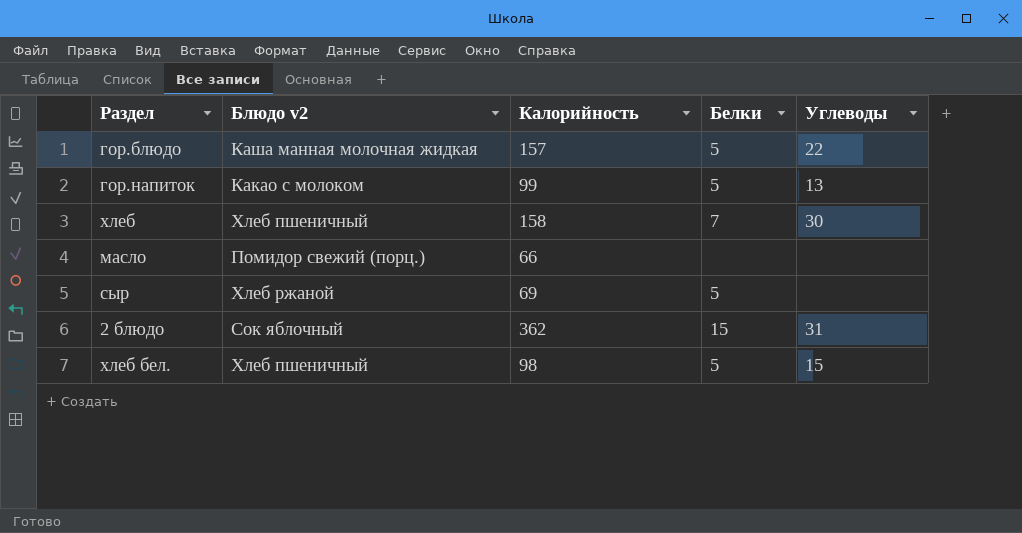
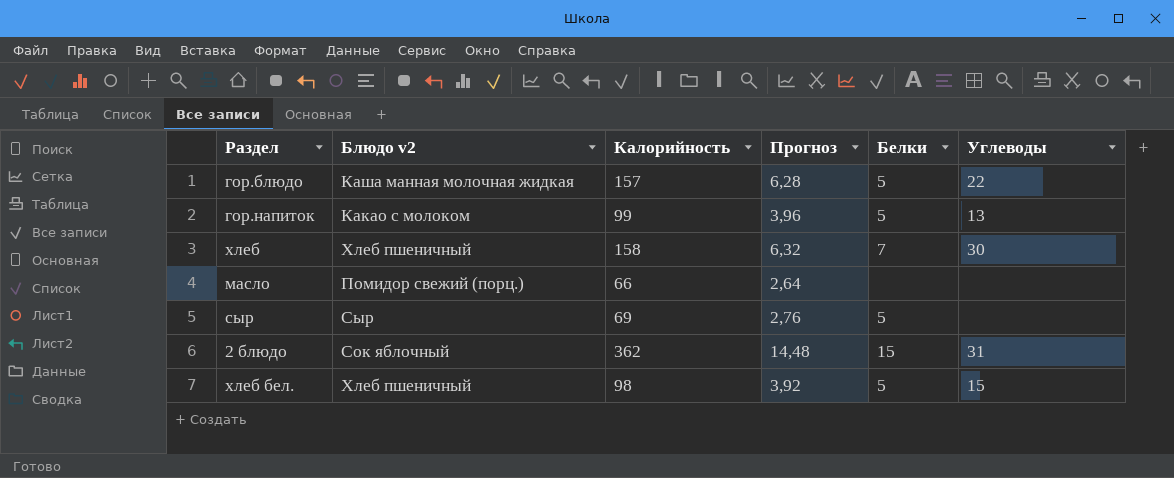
column Прогноз | formula: none -> [Калорийность] * 0,04
сыр | Блюдо v2: Хлеб ржаной -> Сыр

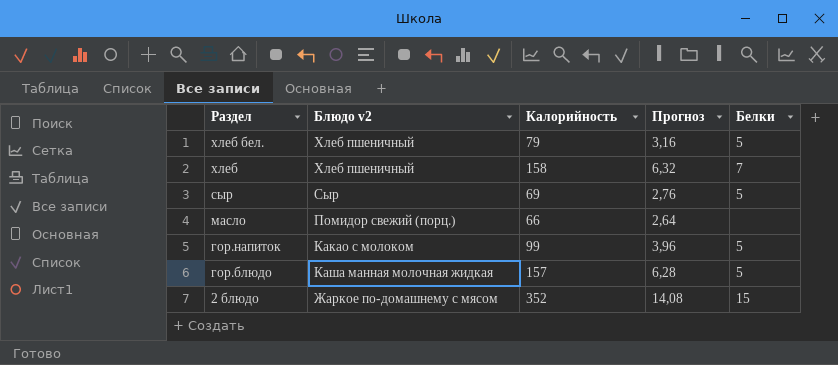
row order: none -> Раздел descending
column Углеводы | position: 6 -> none
хлеб бел. | Калорийность: 98 -> 79
хлеб бел. | Прогноз: 3,92 -> 3,16
2 блюдо | Блюдо v2: Сок яблочный -> Жаркое по-домашнему с мясом
2 блюдо | Калорийность: 362 -> 352
2 блюдо | Прогноз: 14,48 -> 14,08

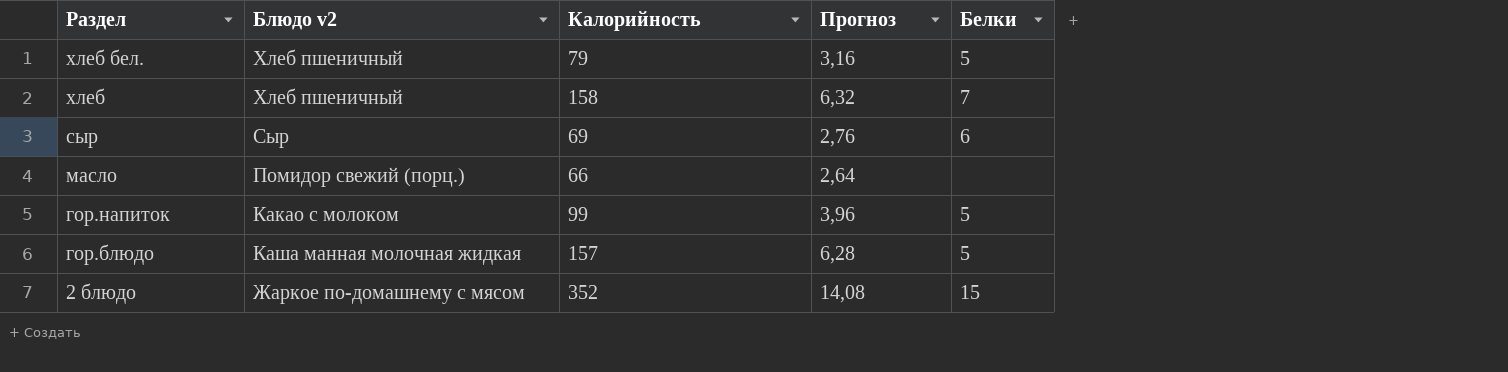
сыр | Белки: 5 -> 6

